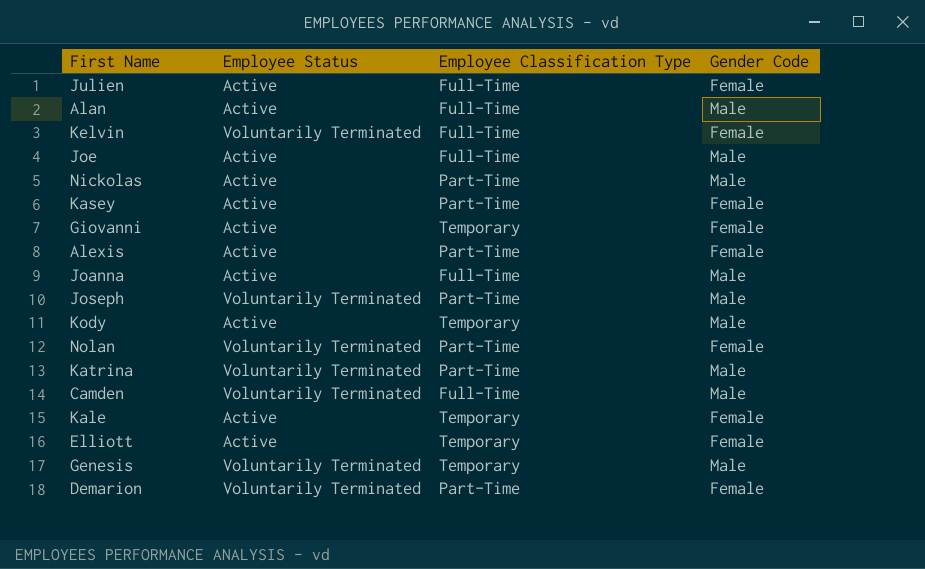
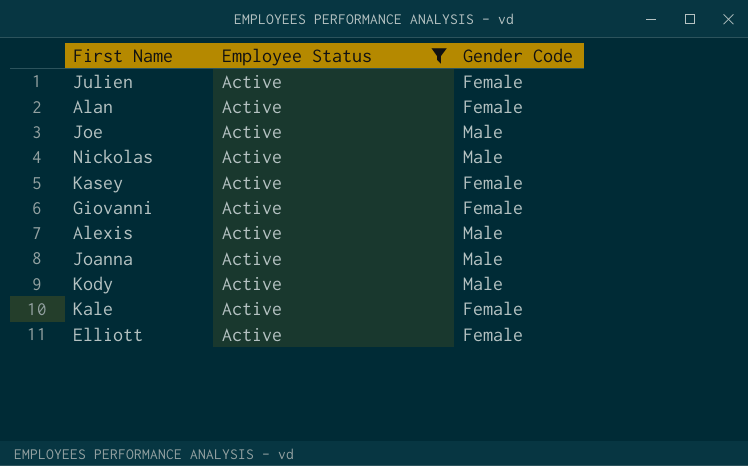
filter: none -> Employee Status = Active
column Employee Classification Type | position: 3 -> none
Alan | Gender Code: Male -> Female
Alexis | Gender Code: Female -> Male

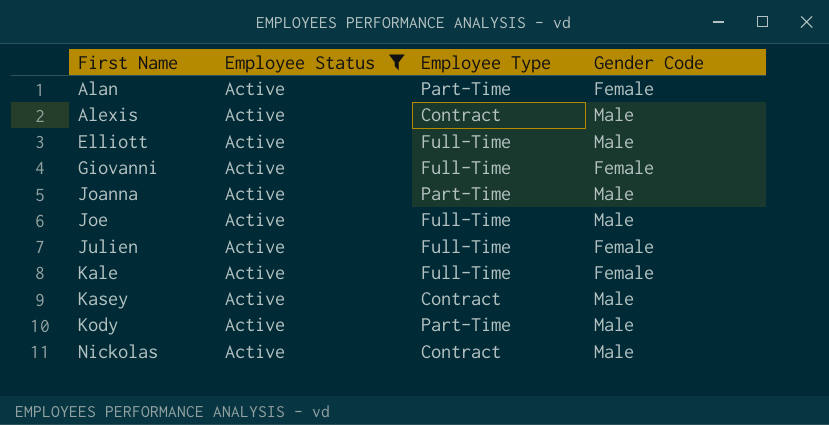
row order: none -> First Name ascending
column Employee Type | position: none -> 3
Elliott | Gender Code: Female -> Male
Kasey | Gender Code: Female -> Male

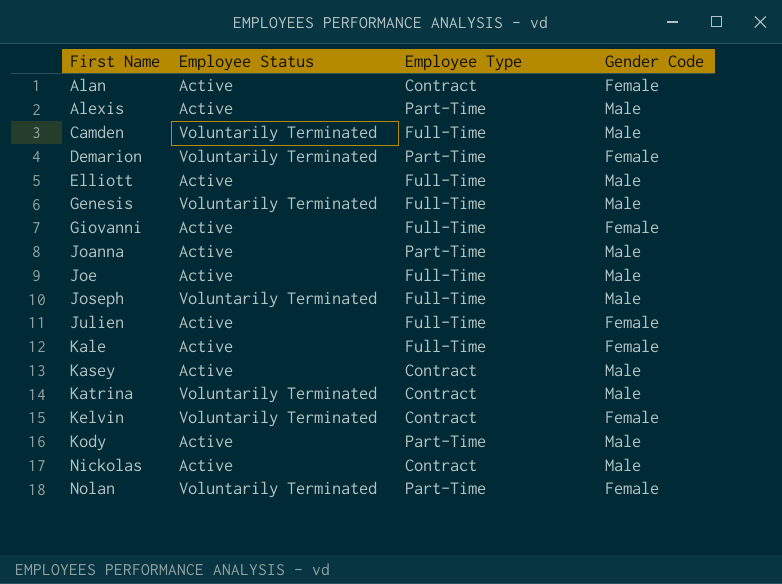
filter: Employee Status = Active -> none
Alan | Employee Type: Part-Time -> Contract
Alexis | Employee Type: Contract -> Part-Time

